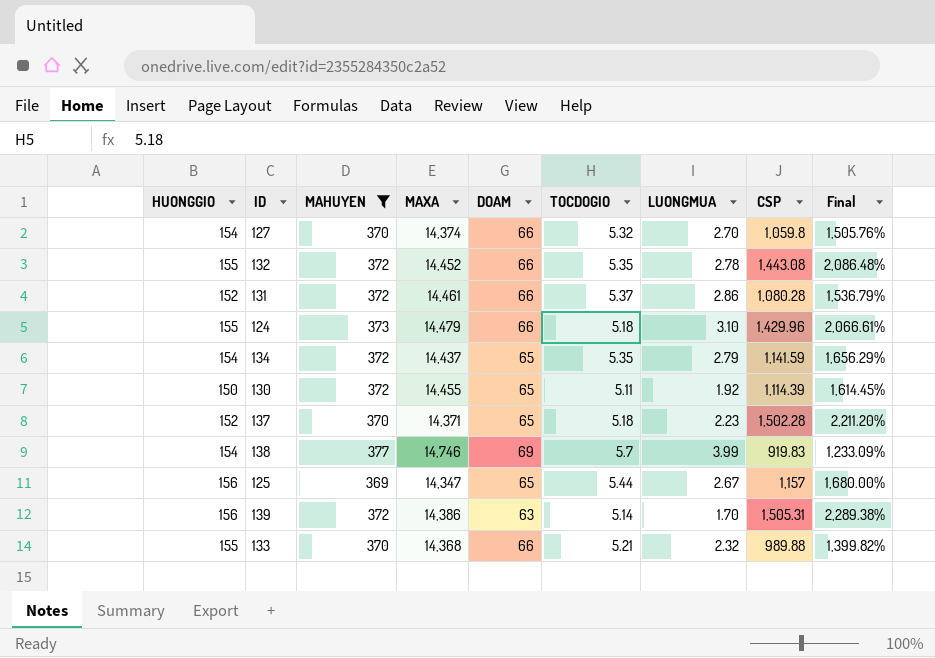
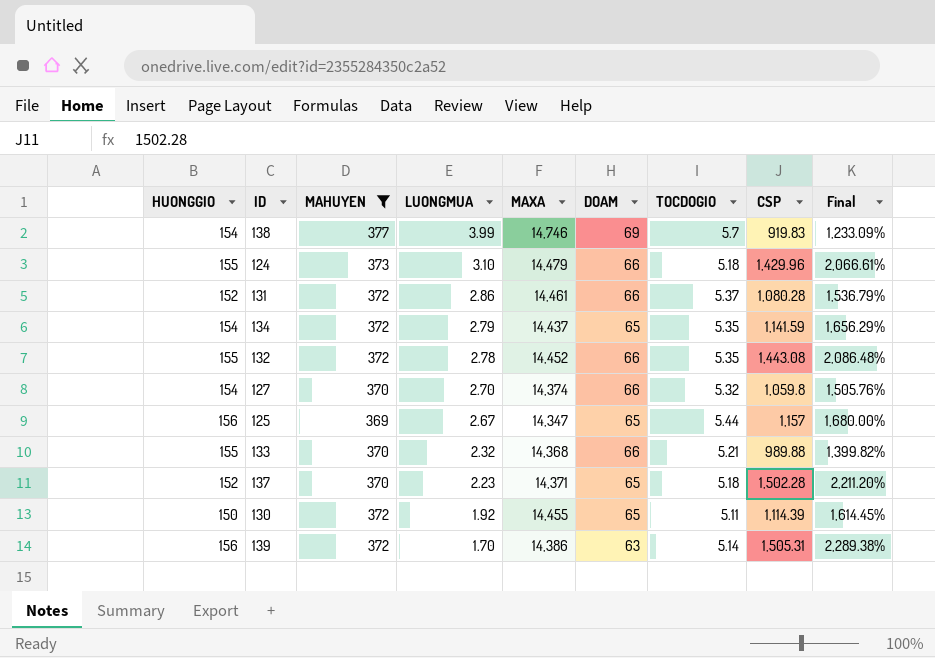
row order: none -> LUONGMUA descending
column LUONGMUA | position: 7 -> 4

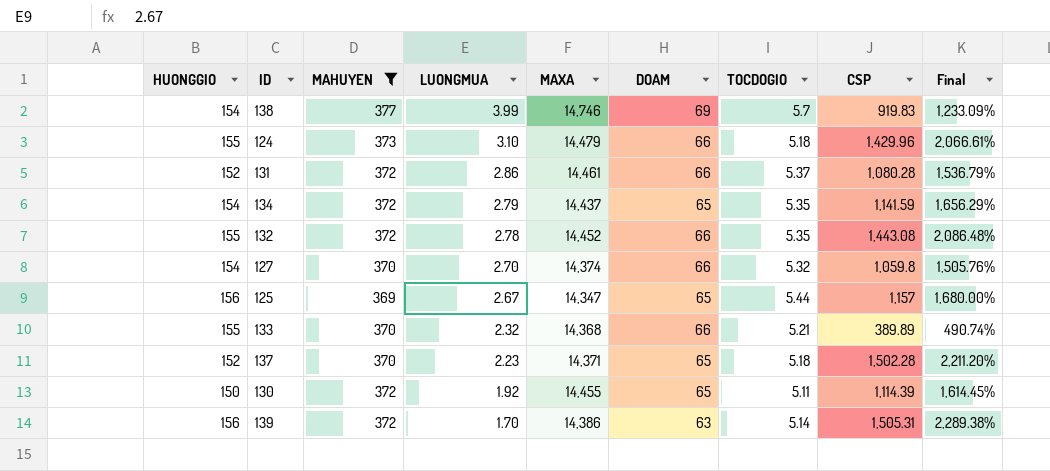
133 | CSP: 989.88 -> 389.89
133 | Final: 1,399.82% -> 490.74%

